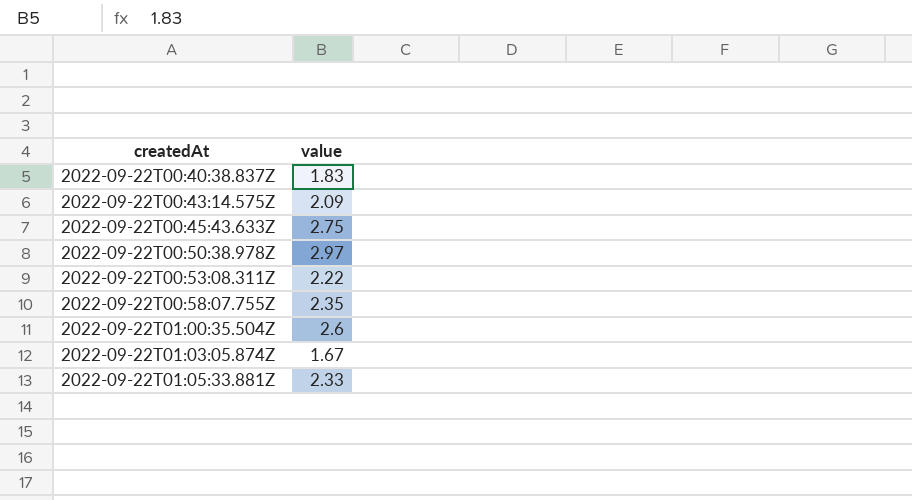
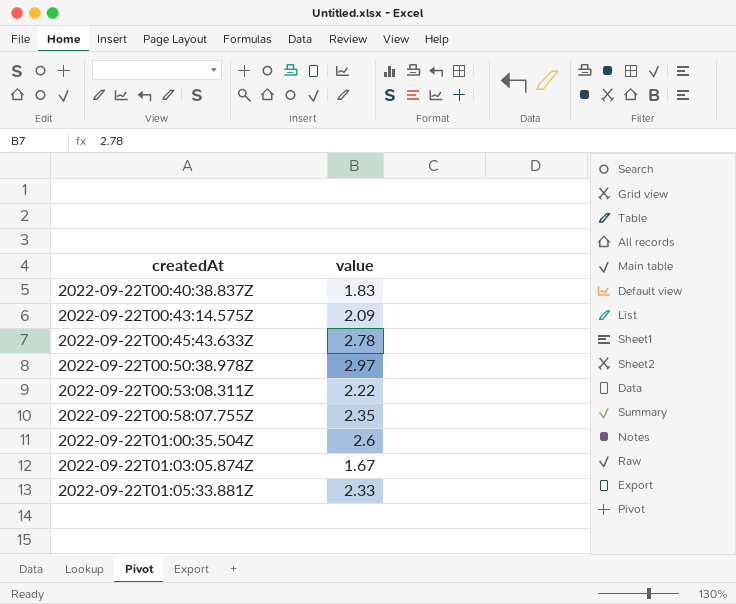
2022-09-22T00:45:43.633Z | value: 2.75 -> 2.78

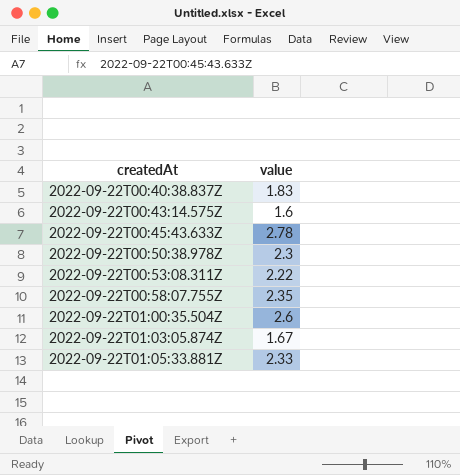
2022-09-22T00:43:14.575Z | value: 2.09 -> 1.6
2022-09-22T00:50:38.978Z | value: 2.97 -> 2.3

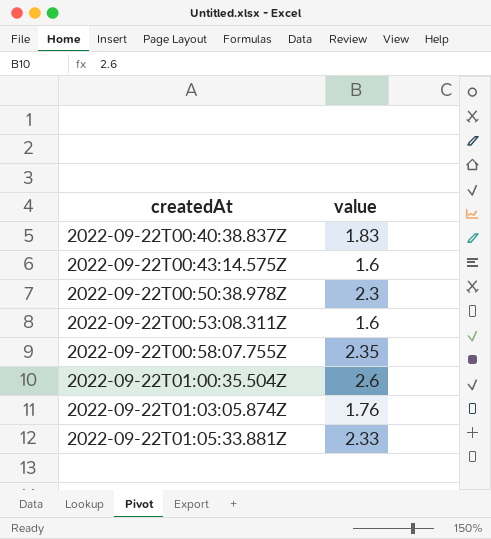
row 2022-09-22T00:45:43.633Z: 2.78 -> none
2022-09-22T00:53:08.311Z | value: 2.22 -> 1.6
2022-09-22T01:03:05.874Z | value: 1.67 -> 1.76

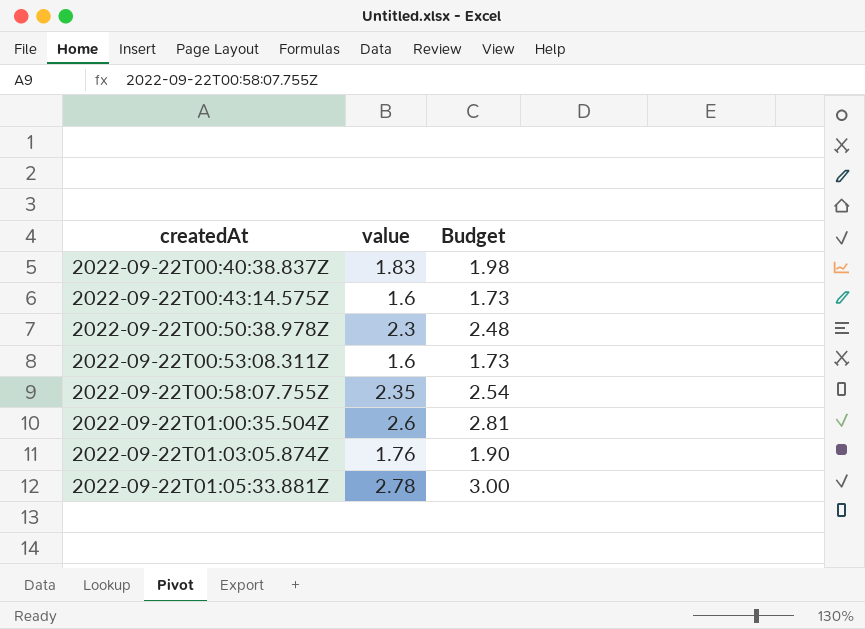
column Budget | formula: none -> [value] * 1.08
2022-09-22T01:05:33.881Z | value: 2.33 -> 2.78

